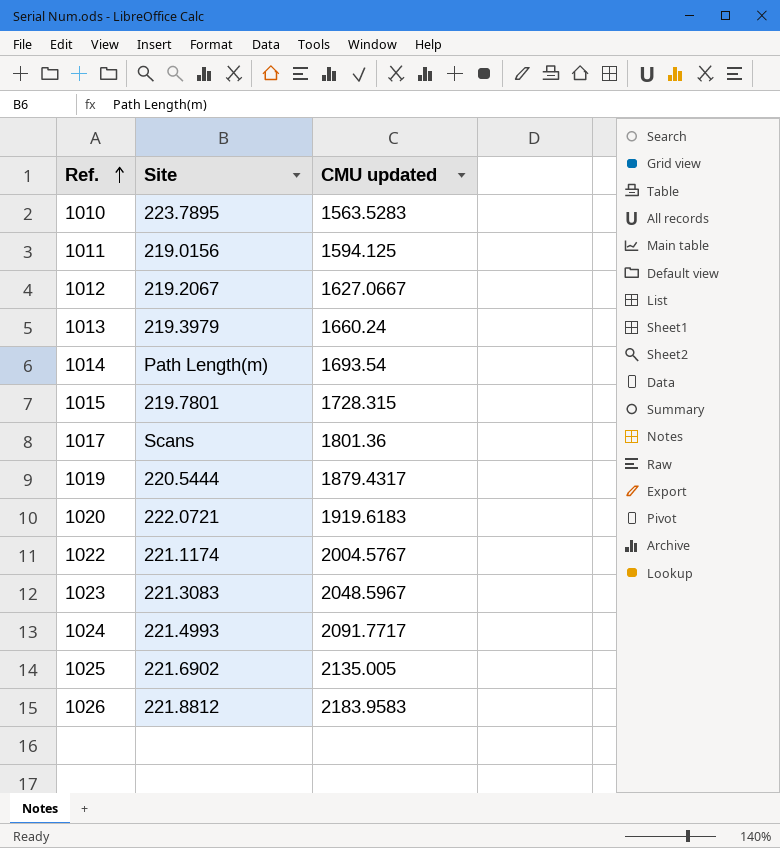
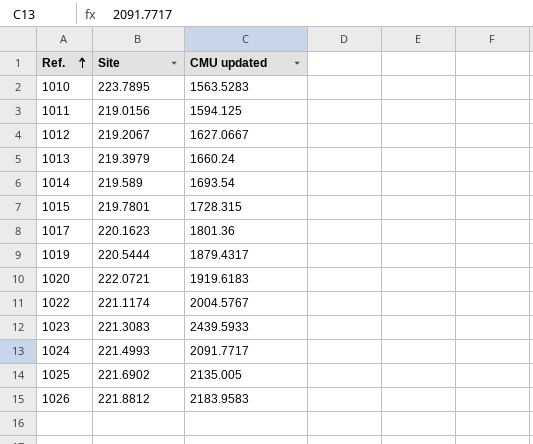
1014 | Site: Path Length(m) -> 219.589
1017 | Site: Scans -> 220.1623
1023 | CMU updated: 2048.5967 -> 2439.5933

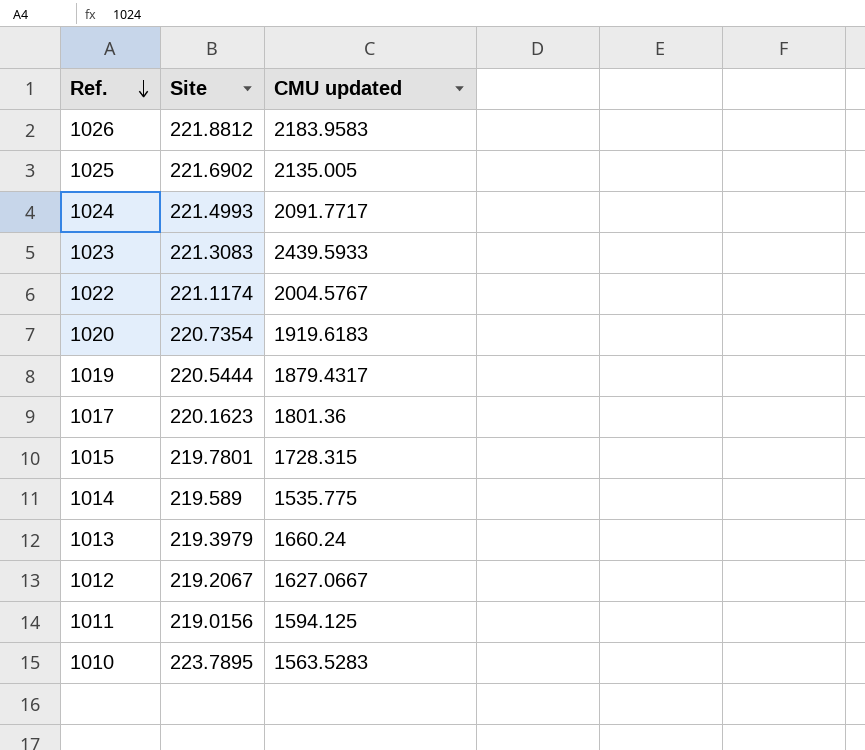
row order: Ref. ascending -> Ref. descending
1020 | Site: 222.0721 -> 220.7354
1014 | CMU updated: 1693.54 -> 1535.775

